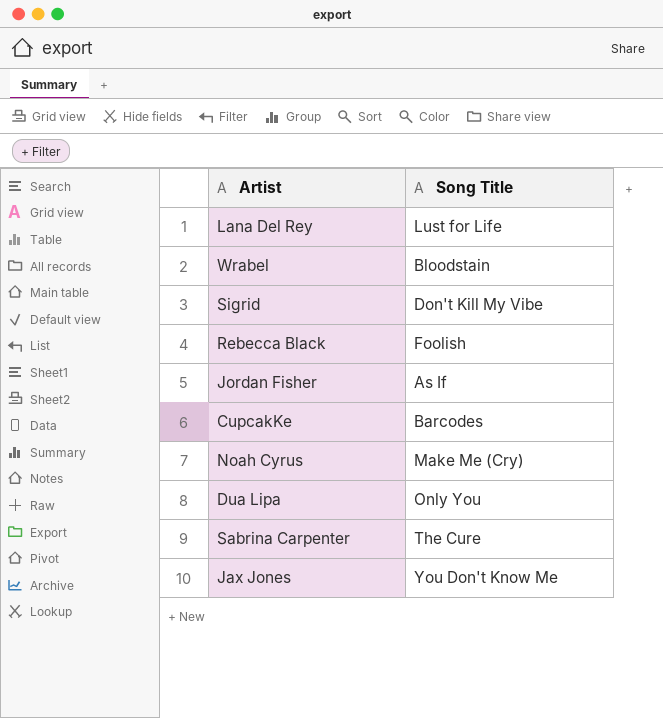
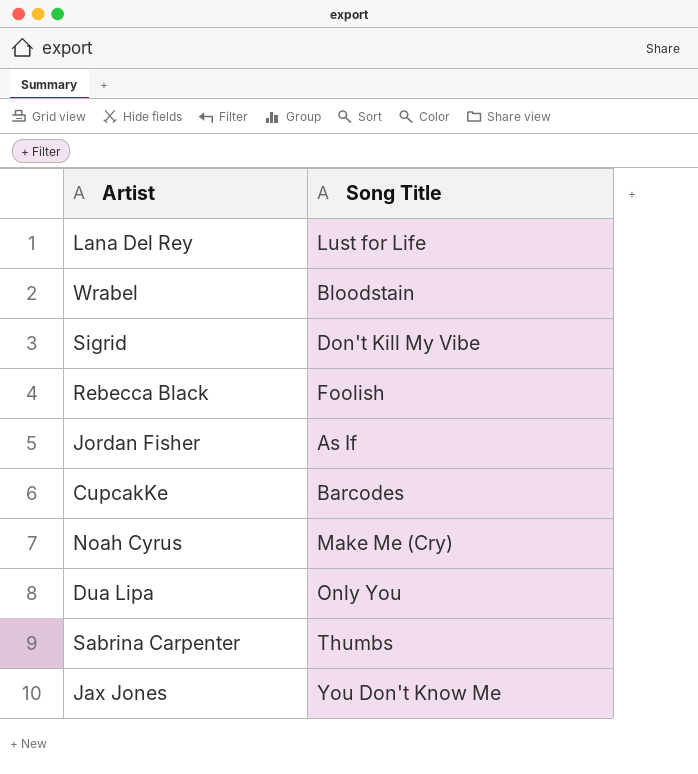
Sabrina Carpenter | Song Title: The Cure -> Thumbs

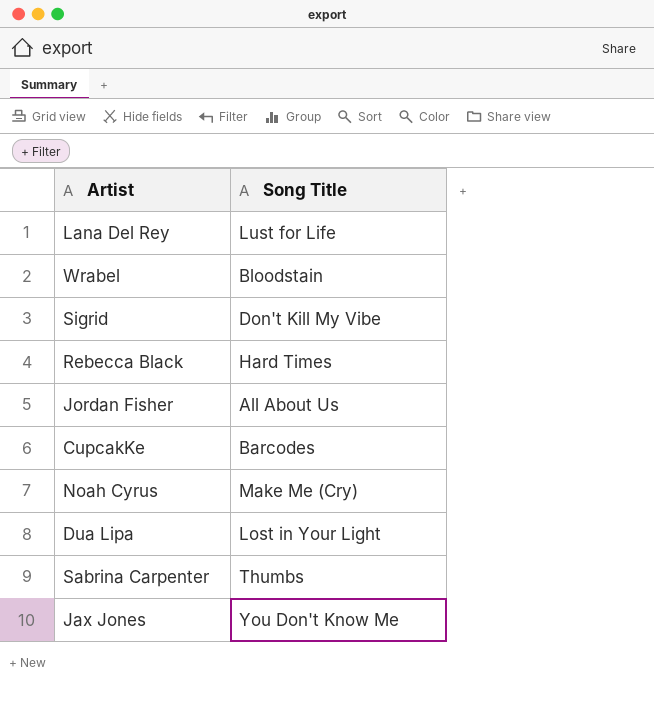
Rebecca Black | Song Title: Foolish -> Hard Times
Jordan Fisher | Song Title: As If -> All About Us
Dua Lipa | Song Title: Only You -> Lost in Your Light

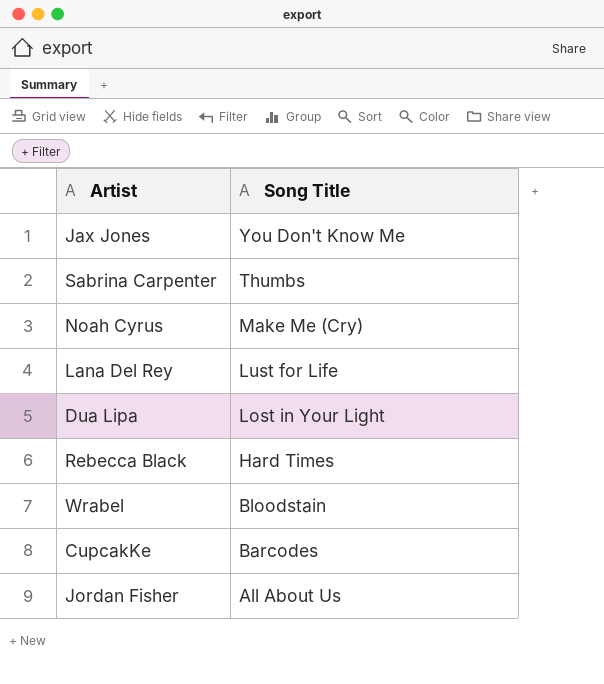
row order: none -> Song Title descending
row Sigrid: Don't Kill My Vibe -> none

